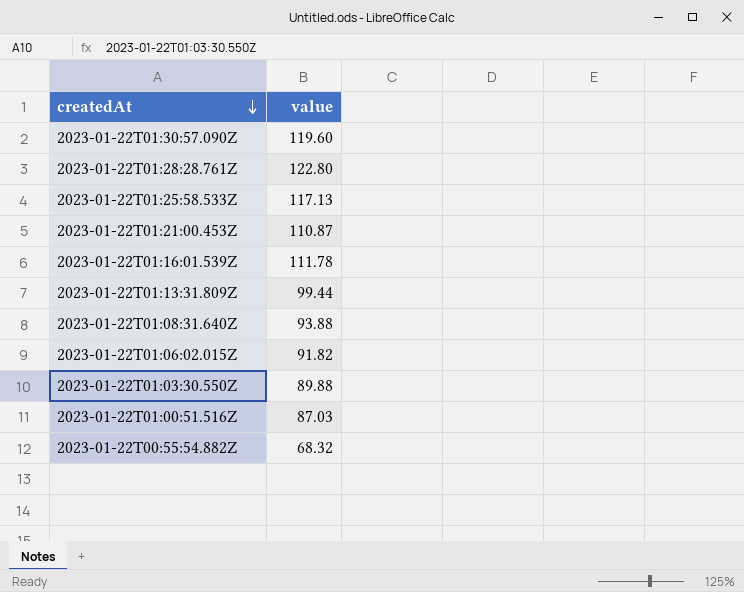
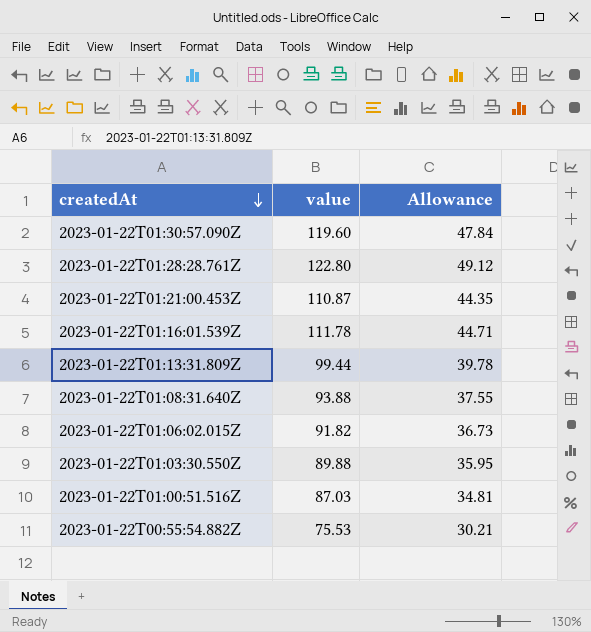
column Allowance | formula: none -> [value] * 0.4
row 2023-01-22T01:25:58.533Z: 117.13 -> none
2023-01-22T00:55:54.882Z | value: 68.32 -> 75.53

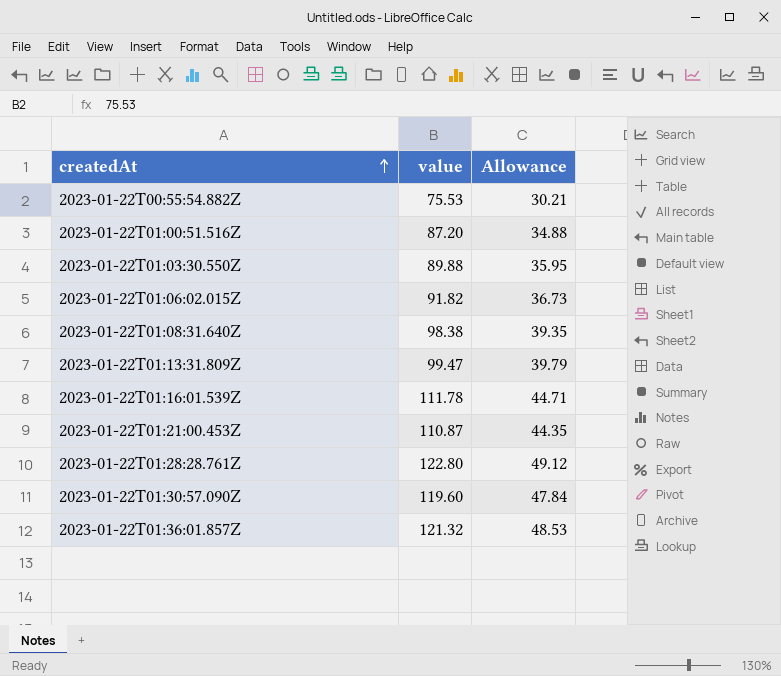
row order: createdAt descending -> createdAt ascending
2023-01-22T01:00:51.516Z | value: 87.03 -> 87.20
2023-01-22T01:00:51.516Z | Allowance: 34.81 -> 34.88
2023-01-22T01:08:31.640Z | value: 93.88 -> 98.38
2023-01-22T01:08:31.640Z | Allowance: 37.55 -> 39.35
2023-01-22T01:13:31.809Z | value: 99.44 -> 99.47
2023-01-22T01:13:31.809Z | Allowance: 39.78 -> 39.79
row 2023-01-22T01:36:01.857Z: none -> 121.32 | 48.53

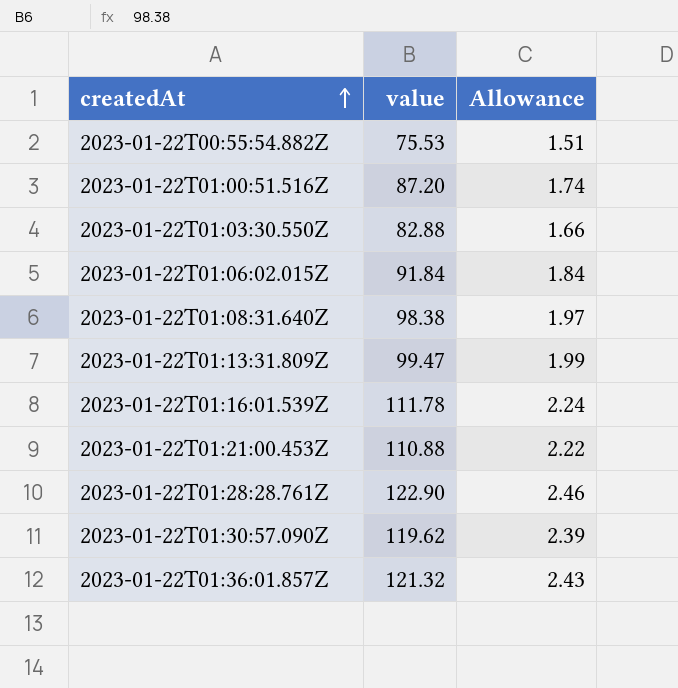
column Allowance | formula: [value] * 0.4 -> [value] * 0.02
2023-01-22T01:03:30.550Z | value: 89.88 -> 82.88
2023-01-22T01:06:02.015Z | value: 91.82 -> 91.84
2023-01-22T01:21:00.453Z | value: 110.87 -> 110.88
2023-01-22T01:28:28.761Z | value: 122.80 -> 122.90
2023-01-22T01:30:57.090Z | value: 119.60 -> 119.62

